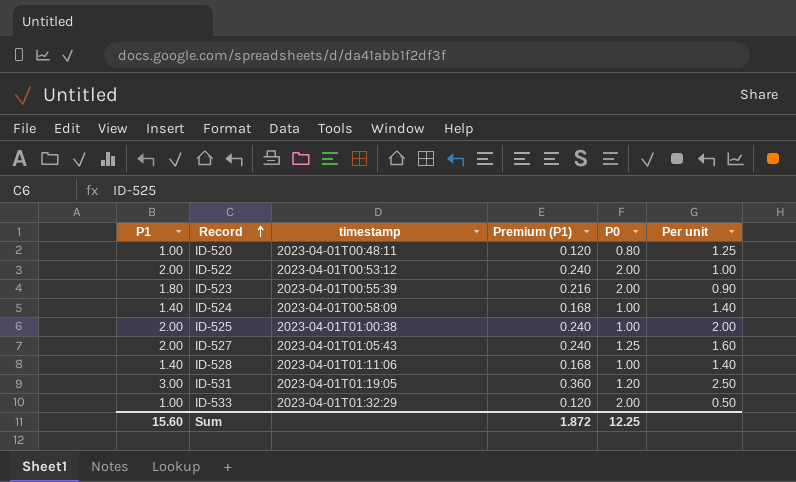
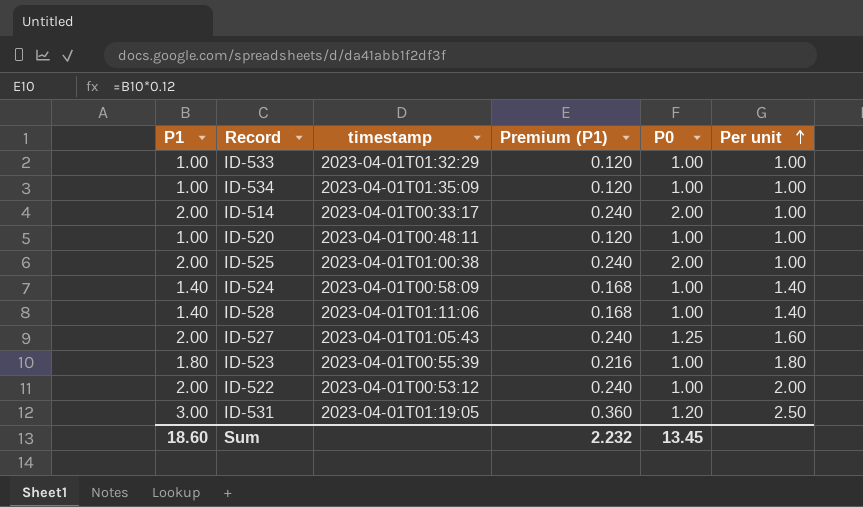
row order: Record ascending -> Per unit ascending
ID-533 | P0: 2.00 -> 1.00
ID-533 | Per unit: 0.50 -> 1.00
row ID-534: none -> 1.00 | 2023-04-01T01:35:09 | 0.120 | 1.00 | 1.00
row ID-514: none -> 2.00 | 2023-04-01T00:33:17 | 0.240 | 2.00 | 1.00
ID-520 | P0: 0.80 -> 1.00
ID-520 | Per unit: 1.25 -> 1.00
ID-525 | P0: 1.00 -> 2.00
ID-525 | Per unit: 2.00 -> 1.00
ID-523 | P0: 2.00 -> 1.00
ID-523 | Per unit: 0.90 -> 1.80
ID-522 | P0: 2.00 -> 1.00
ID-522 | Per unit: 1.00 -> 2.00
Sum | P1: 15.60 -> 18.60
Sum | Premium (P1): 1.872 -> 2.232
Sum | P0: 12.25 -> 13.45

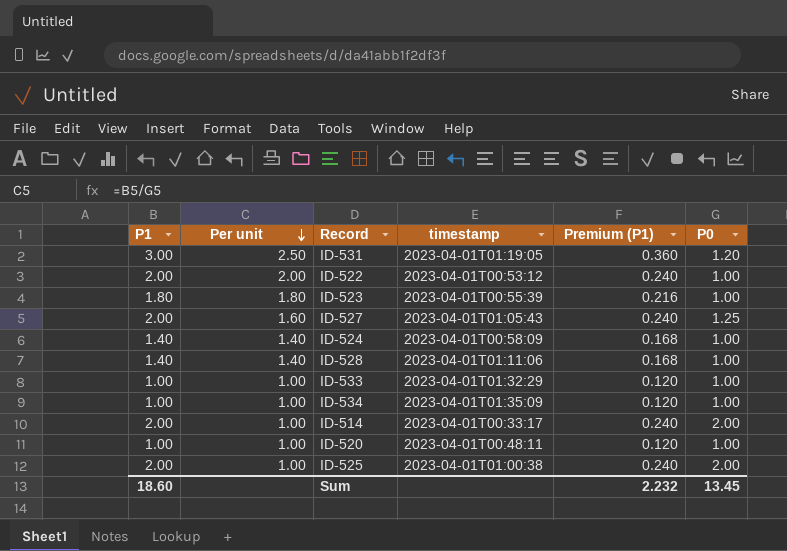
row order: Per unit ascending -> Per unit descending
column Per unit | position: 6 -> 2

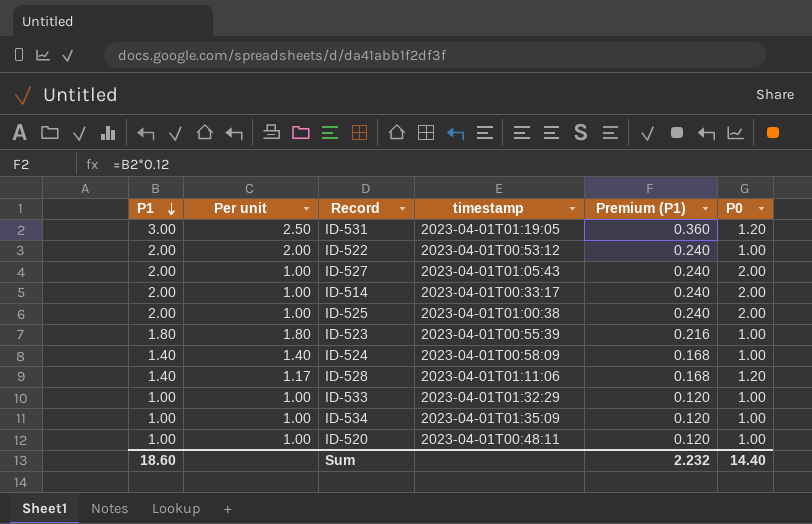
row order: Per unit descending -> P1 descending
ID-527 | Per unit: 1.60 -> 1.00
ID-527 | P0: 1.25 -> 2.00
ID-528 | Per unit: 1.40 -> 1.17
ID-528 | P0: 1.00 -> 1.20
Sum | P0: 13.45 -> 14.40

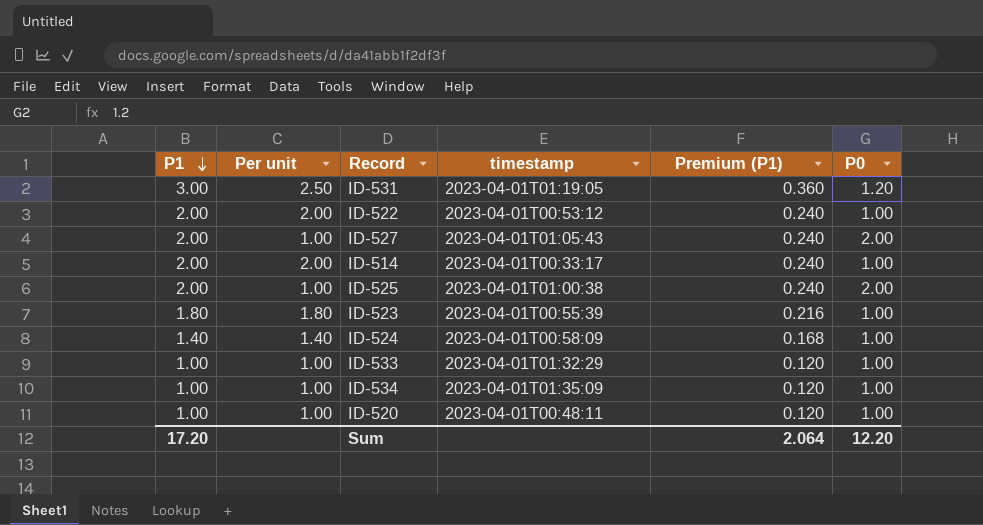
row ID-528: 1.40 | 1.17 | 2023-04-01T01:11:06 | 0.168 | 1.20 -> none
ID-514 | Per unit: 1.00 -> 2.00
ID-514 | P0: 2.00 -> 1.00
Sum | P1: 18.60 -> 17.20
Sum | Premium (P1): 2.232 -> 2.064
Sum | P0: 14.40 -> 12.20

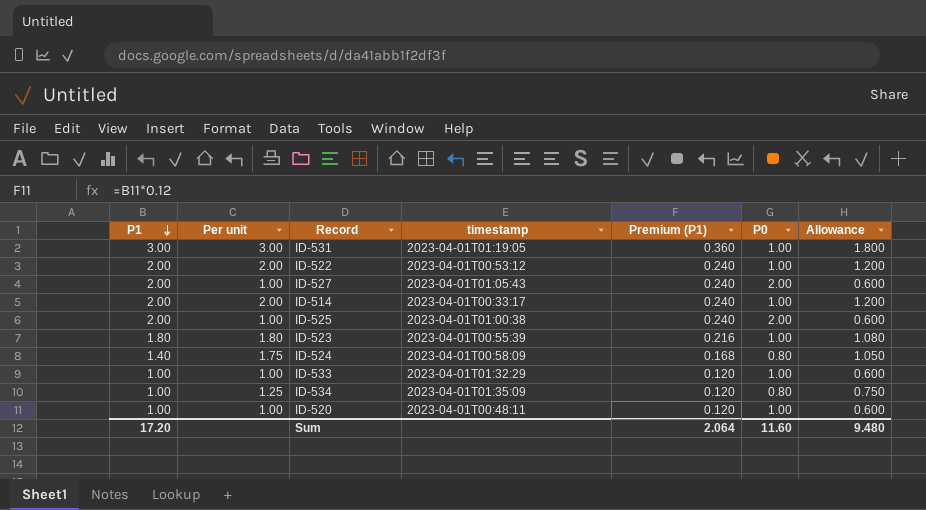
column Allowance | formula: none -> [Per unit] * 0.6
ID-531 | Per unit: 2.50 -> 3.00
ID-531 | P0: 1.20 -> 1.00
ID-524 | Per unit: 1.40 -> 1.75
ID-524 | P0: 1.00 -> 0.80
ID-534 | Per unit: 1.00 -> 1.25
ID-534 | P0: 1.00 -> 0.80
Sum | P0: 12.20 -> 11.60

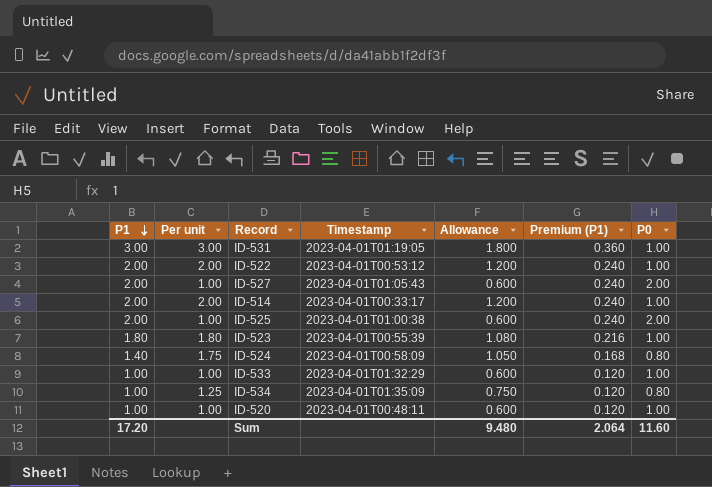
column name: timestamp -> Timestamp
column Allowance | position: 7 -> 5

